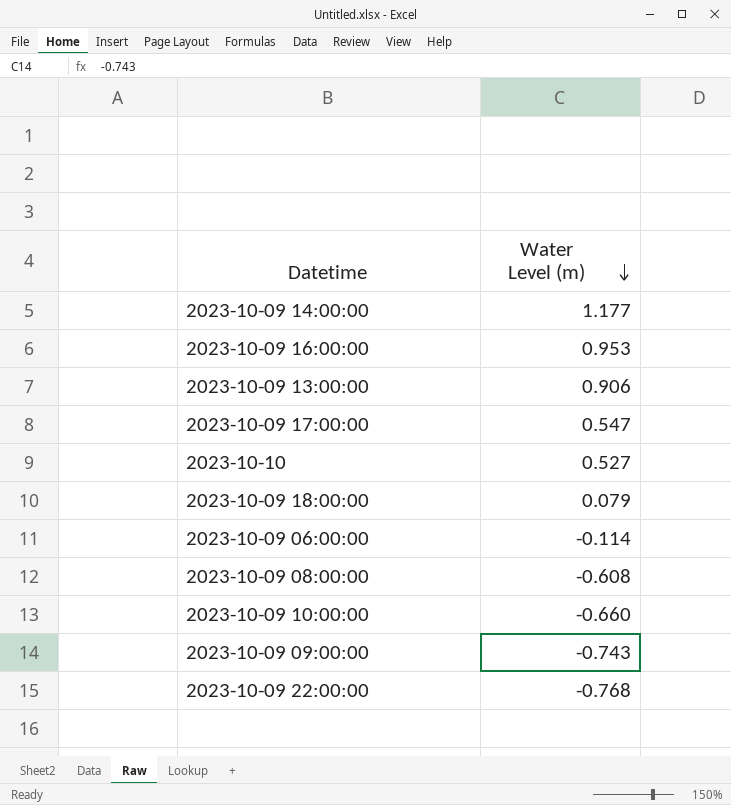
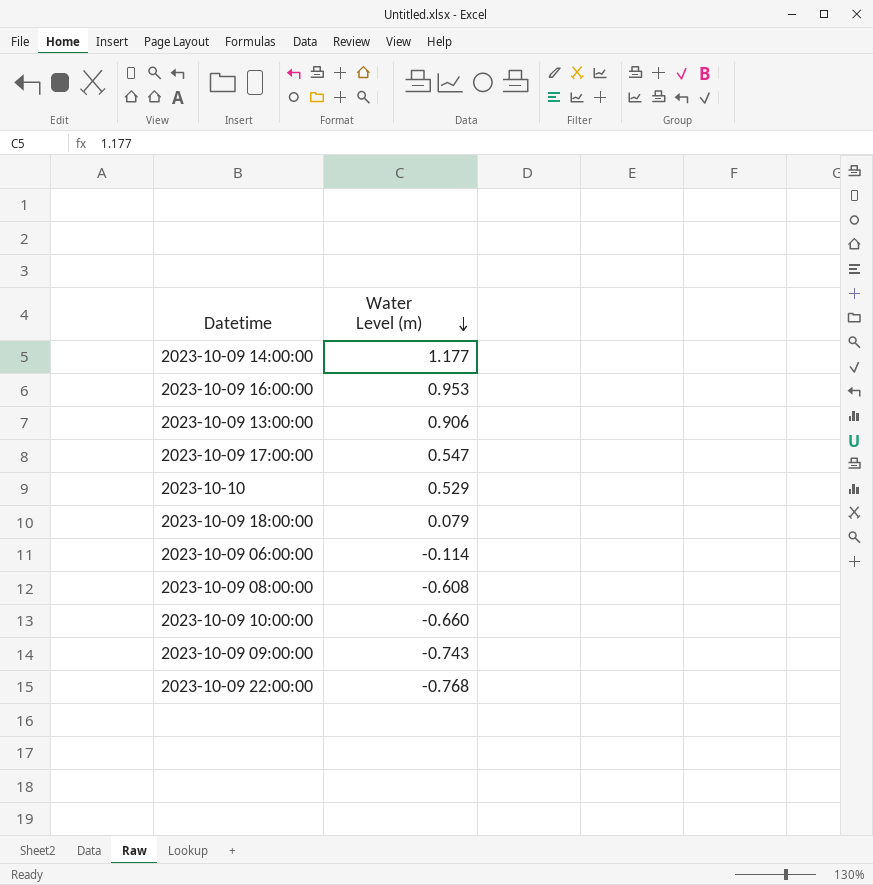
2023-10-10 | Water Level (m): 0.527 -> 0.529

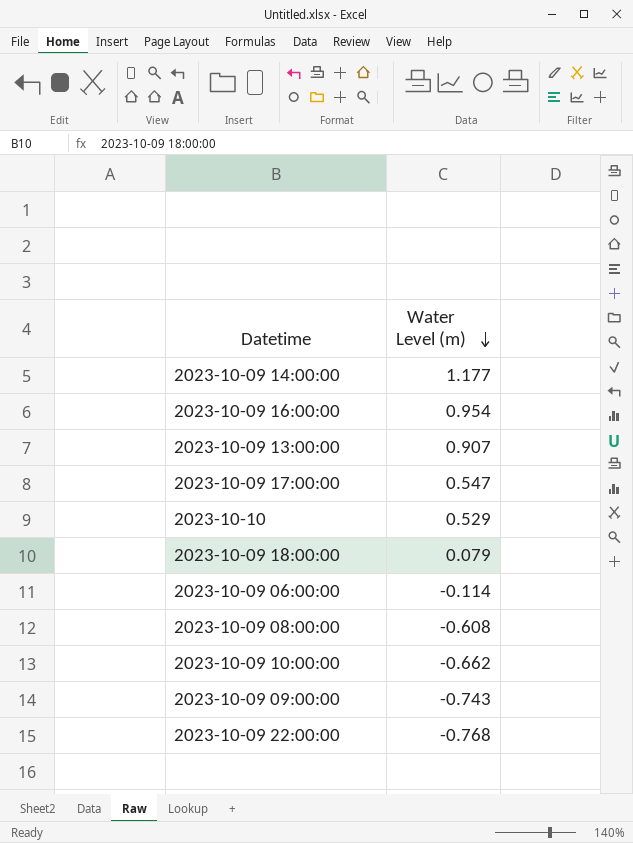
2023-10-09 16:00:00 | Water Level (m): 0.953 -> 0.954
2023-10-09 13:00:00 | Water Level (m): 0.906 -> 0.907
2023-10-09 10:00:00 | Water Level (m): -0.660 -> -0.662

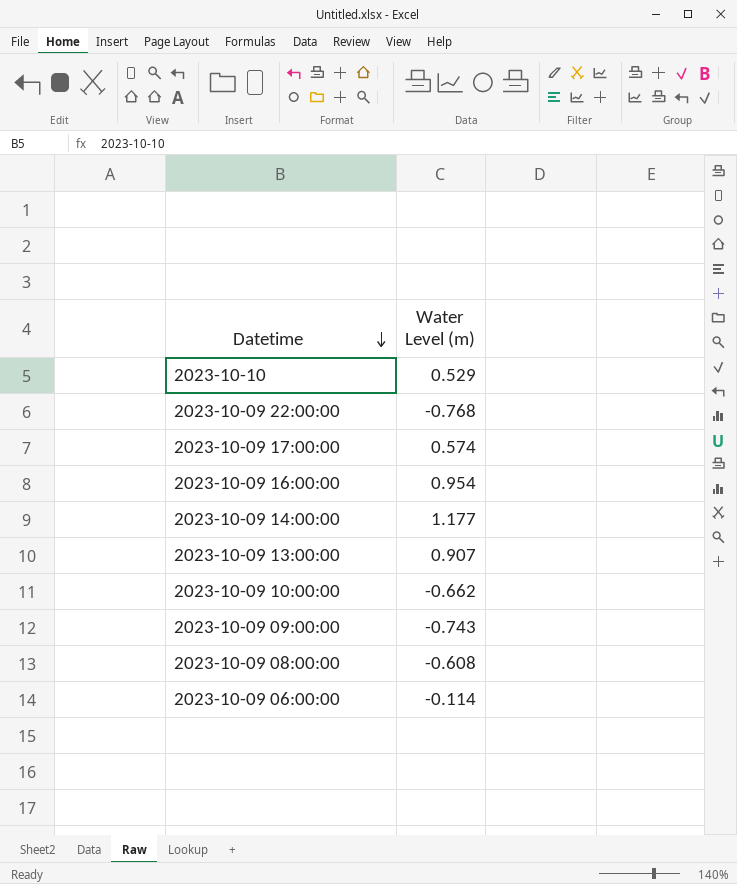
row order: Water Level (m) descending -> Datetime descending
row 2023-10-09 18:00:00: 0.079 -> none
2023-10-09 17:00:00 | Water Level (m): 0.547 -> 0.574

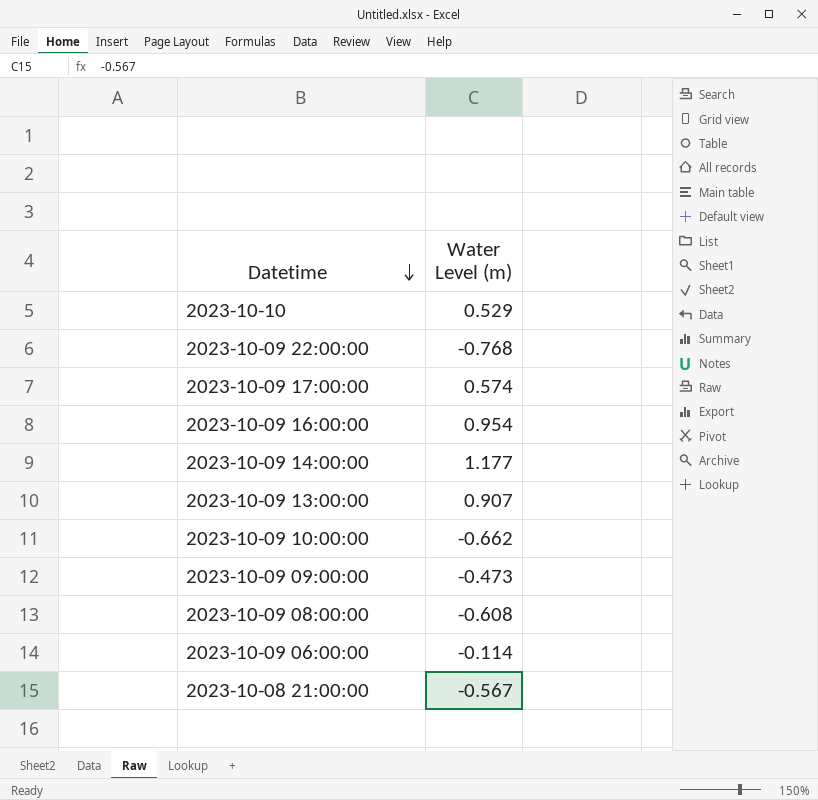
2023-10-09 09:00:00 | Water Level (m): -0.743 -> -0.473
row 2023-10-08 21:00:00: none -> -0.567

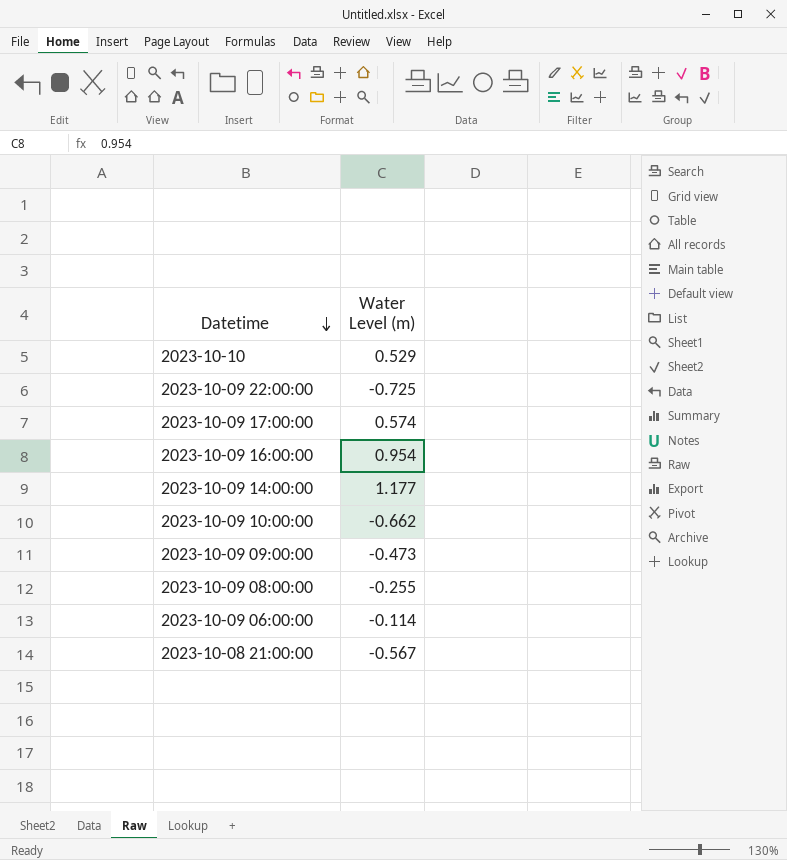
row 2023-10-09 13:00:00: 0.907 -> none
2023-10-09 22:00:00 | Water Level (m): -0.768 -> -0.725
2023-10-09 08:00:00 | Water Level (m): -0.608 -> -0.255

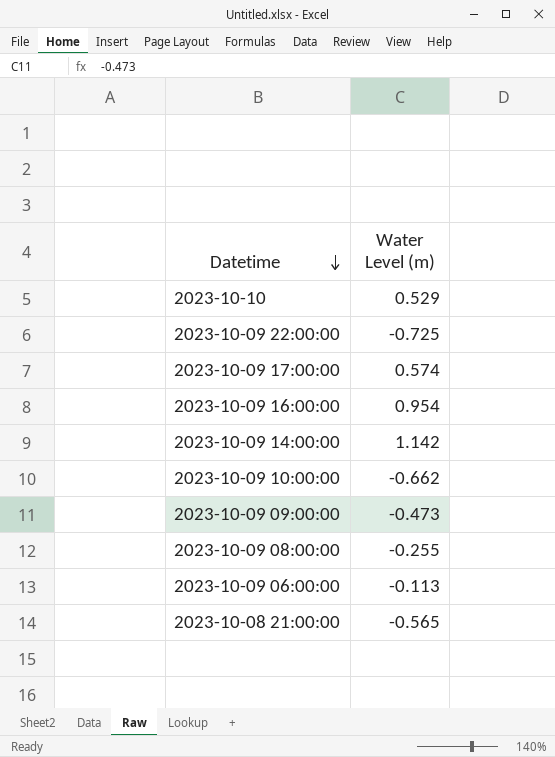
2023-10-09 14:00:00 | Water Level (m): 1.177 -> 1.142
2023-10-09 06:00:00 | Water Level (m): -0.114 -> -0.113
2023-10-08 21:00:00 | Water Level (m): -0.567 -> -0.565

